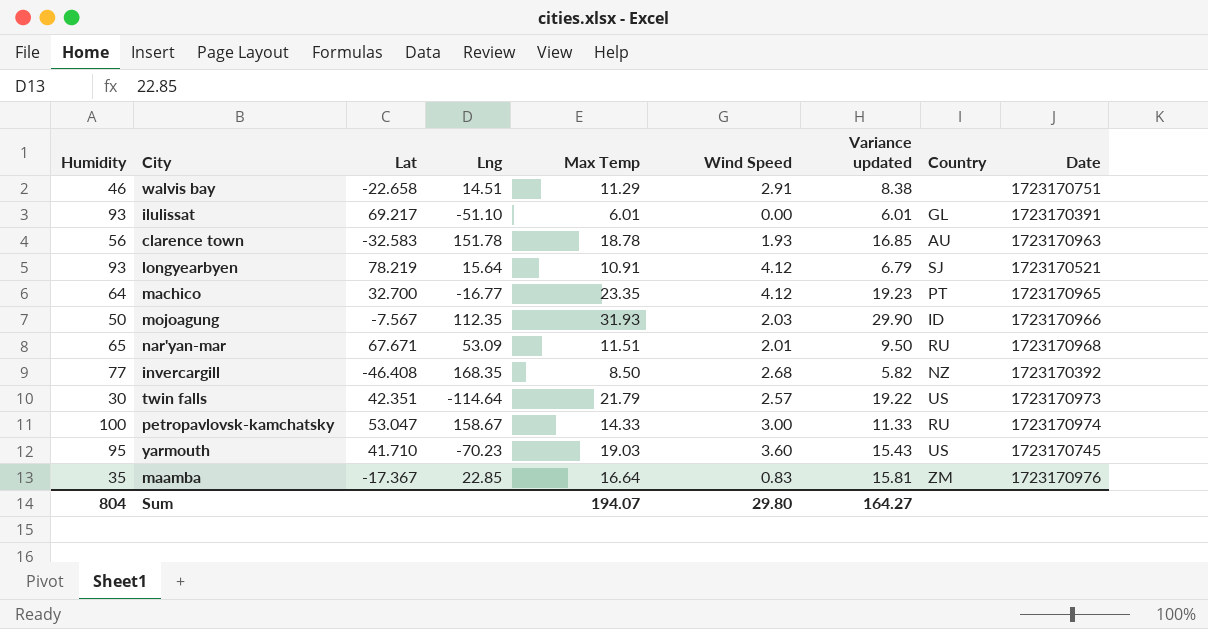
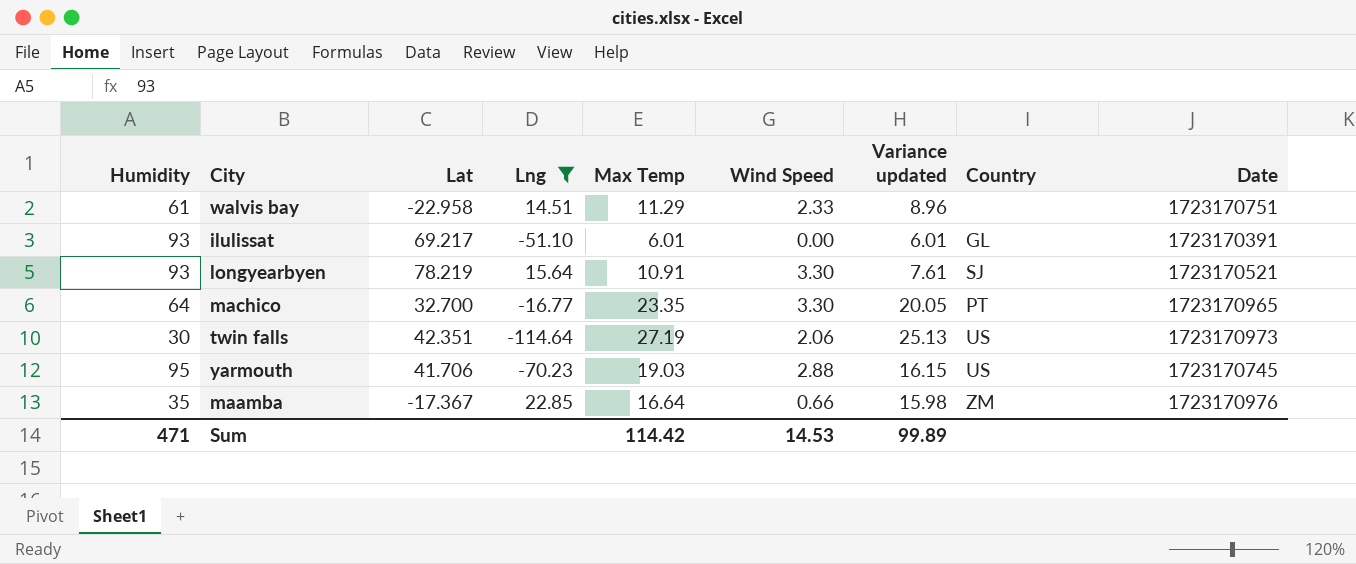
filter: none -> Lng <= 22.85
walvis bay | Humidity: 46 -> 61
walvis bay | Lat: -22.658 -> -22.958
walvis bay | Wind Speed: 2.91 -> 2.33
walvis bay | Variance updated: 8.38 -> 8.96
longyearbyen | Wind Speed: 4.12 -> 3.30
longyearbyen | Variance updated: 6.79 -> 7.61
machico | Wind Speed: 4.12 -> 3.30
machico | Variance updated: 19.23 -> 20.05
twin falls | Max Temp: 21.79 -> 27.19
twin falls | Wind Speed: 2.57 -> 2.06
twin falls | Variance updated: 19.22 -> 25.13
yarmouth | Lat: 41.710 -> 41.706
yarmouth | Wind Speed: 3.60 -> 2.88
yarmouth | Variance updated: 15.43 -> 16.15
maamba | Wind Speed: 0.83 -> 0.66
maamba | Variance updated: 15.81 -> 15.98
Sum | Humidity: 804 -> 471
Sum | Max Temp: 194.07 -> 114.42
Sum | Wind Speed: 29.80 -> 14.53
Sum | Variance updated: 164.27 -> 99.89

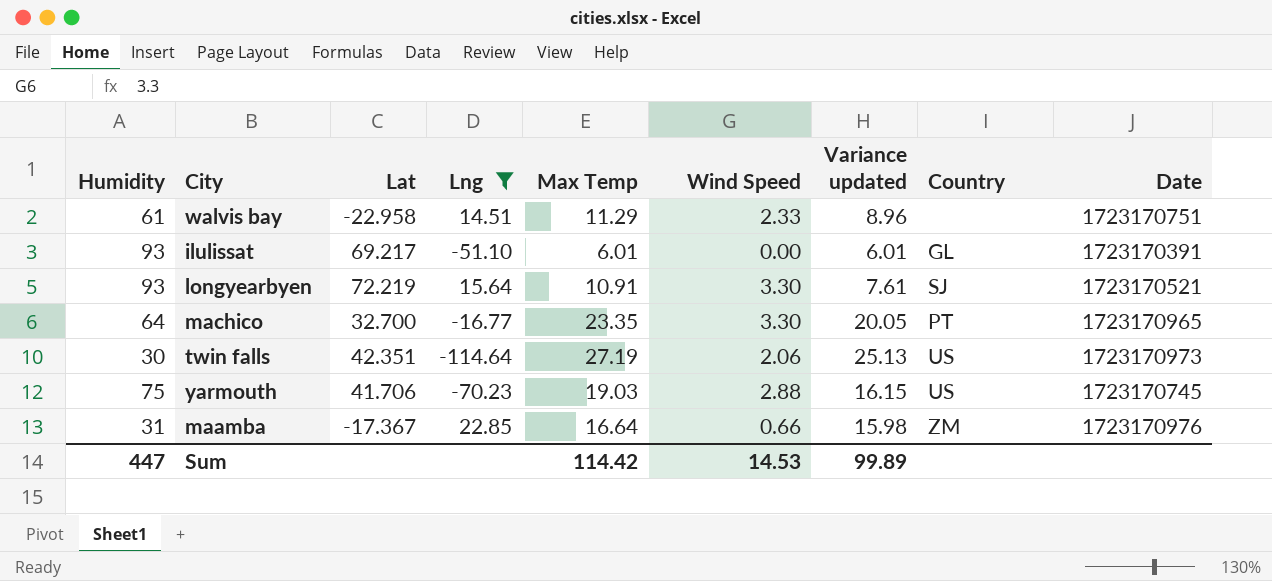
longyearbyen | Lat: 78.219 -> 72.219
yarmouth | Humidity: 95 -> 75
maamba | Humidity: 35 -> 31
Sum | Humidity: 471 -> 447

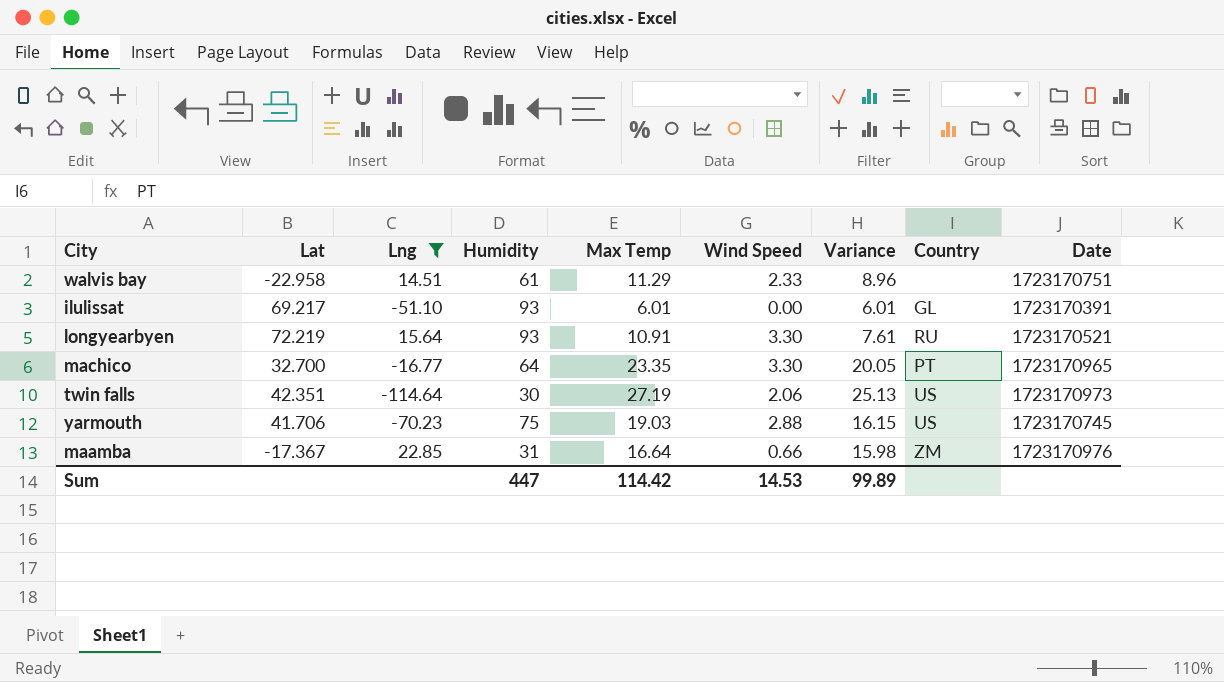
column Humidity | position: 1 -> 4
column name: Variance updated -> Variance
longyearbyen | Country: SJ -> RU

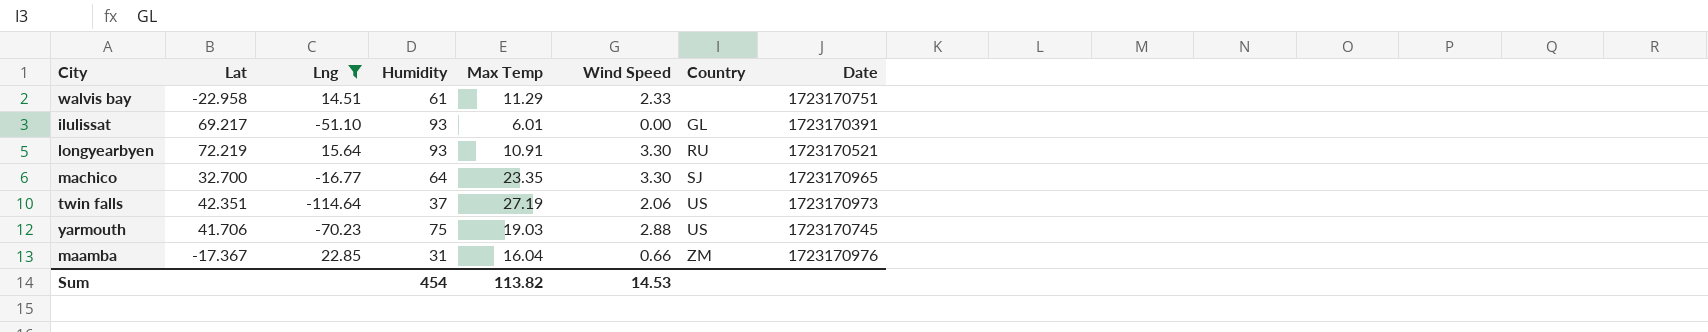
column Variance | formula: [Max Temp] - [Wind Speed] -> none
machico | Country: PT -> SJ
twin falls | Humidity: 30 -> 37
maamba | Max Temp: 16.64 -> 16.04
Sum | Humidity: 447 -> 454
Sum | Max Temp: 114.42 -> 113.82

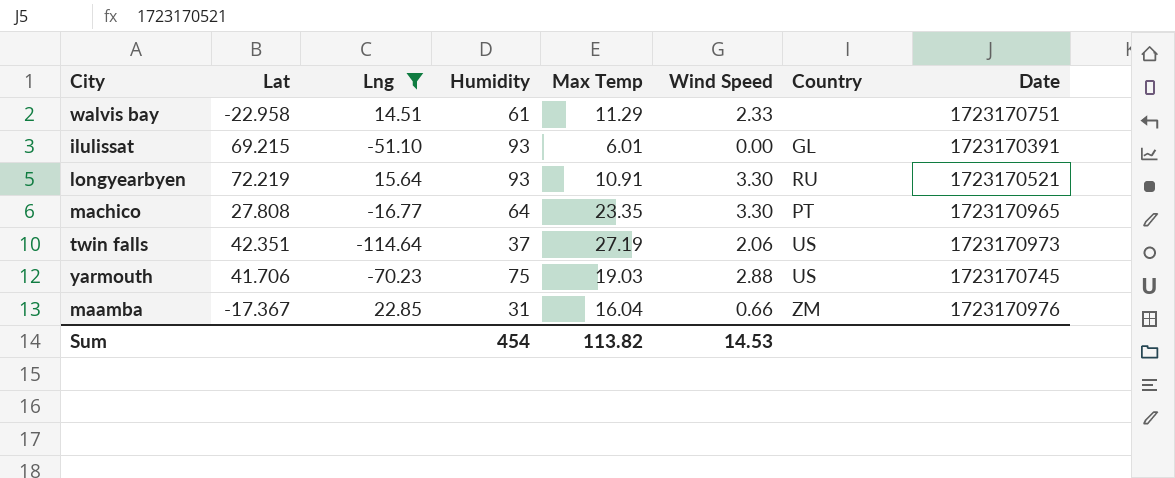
ilulissat | Lat: 69.217 -> 69.215
machico | Lat: 32.700 -> 27.808
machico | Country: SJ -> PT

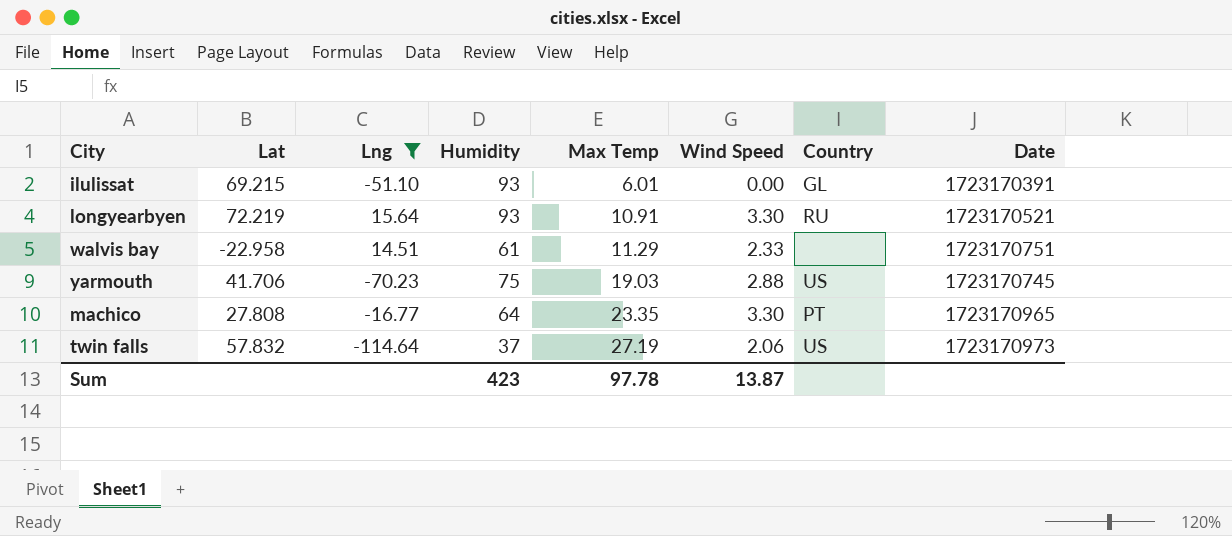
row order: none -> Max Temp ascending
row maamba: -17.367 | 22.85 | 31 | 16.04 | 0.66 | ZM | 1723170976 -> none
twin falls | Lat: 42.351 -> 57.832
Sum | Humidity: 454 -> 423
Sum | Max Temp: 113.82 -> 97.78
Sum | Wind Speed: 14.53 -> 13.87

